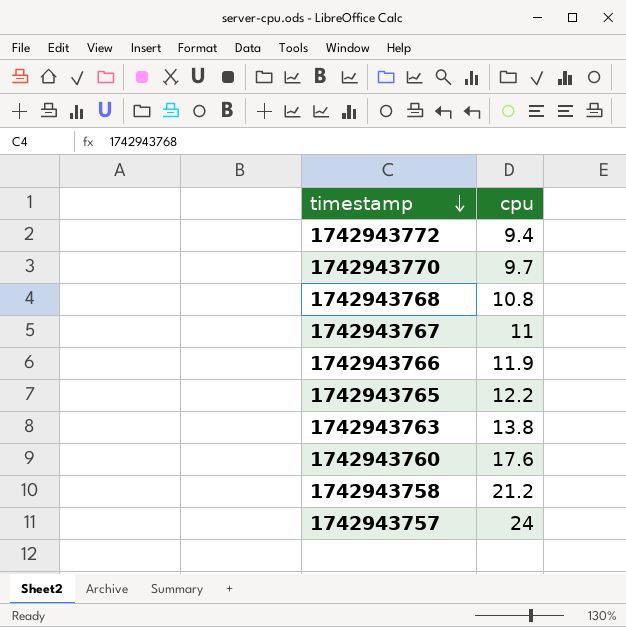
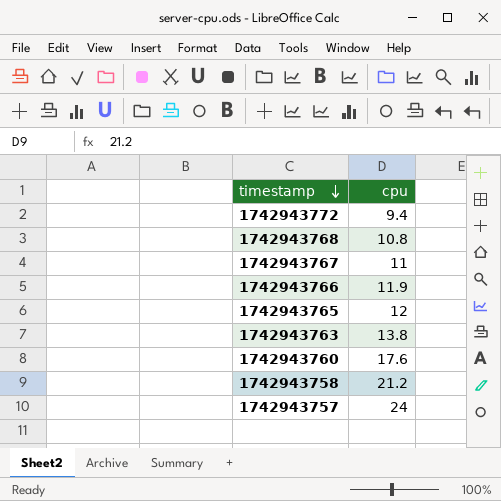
row 1742943770: 9.7 -> none
1742943765 | cpu: 12.2 -> 12

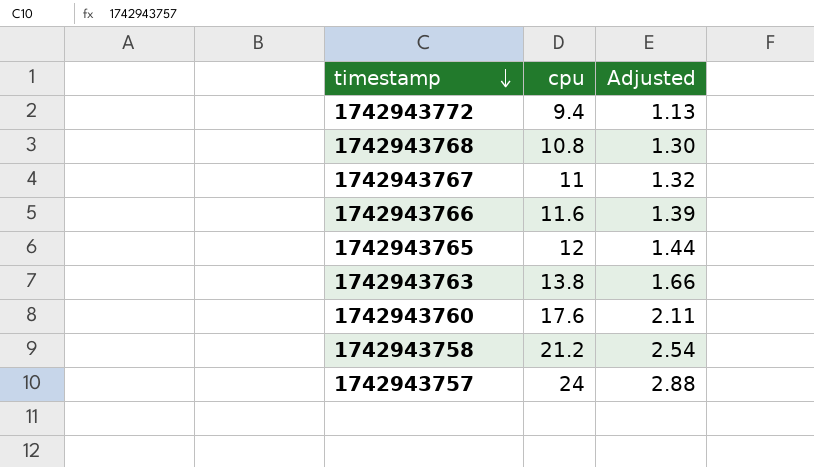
column Adjusted | formula: none -> [cpu] * 0.12
1742943766 | cpu: 11.9 -> 11.6

